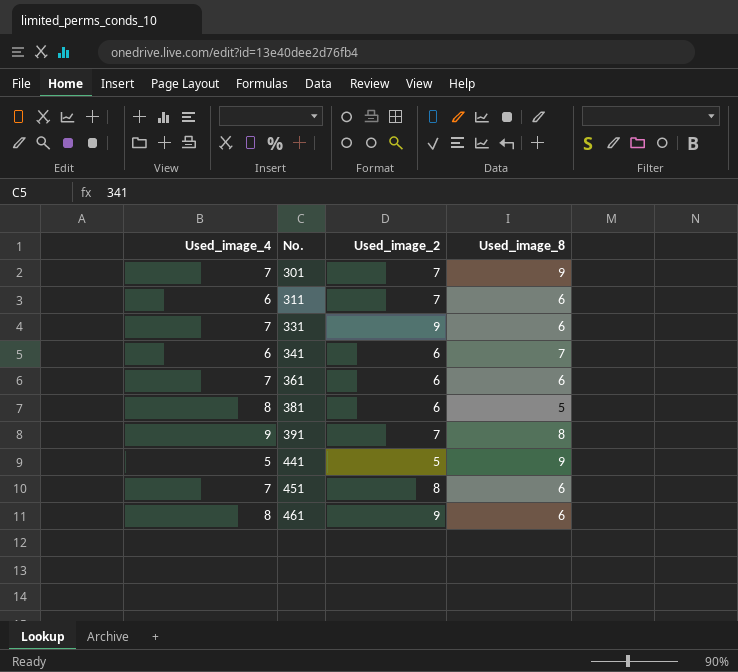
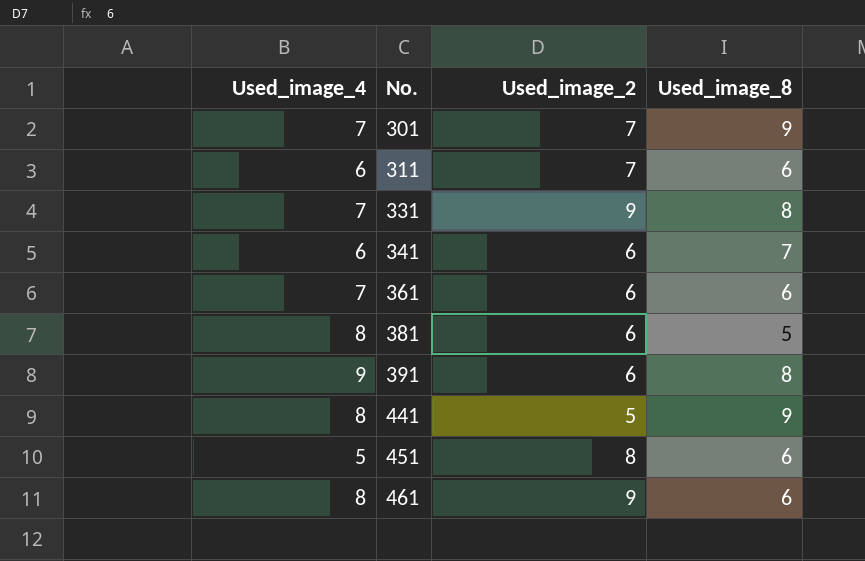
331 | Used_image_8: 6 -> 8
391 | Used_image_2: 7 -> 6
441 | Used_image_4: 5 -> 8
451 | Used_image_4: 7 -> 5

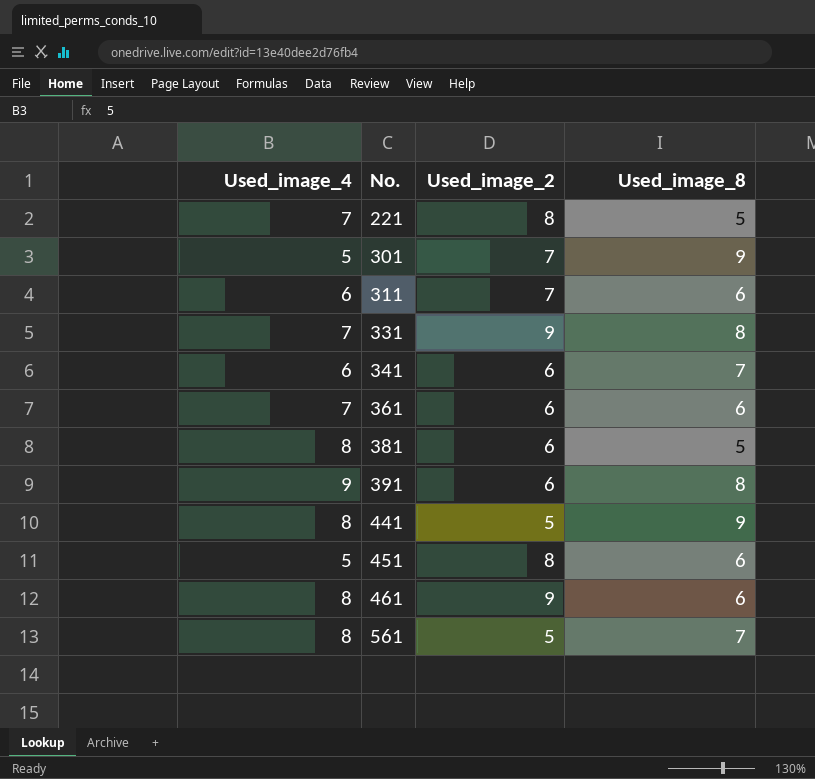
row 221: none -> 7 | 8 | 5
301 | Used_image_4: 7 -> 5
row 561: none -> 8 | 5 | 7

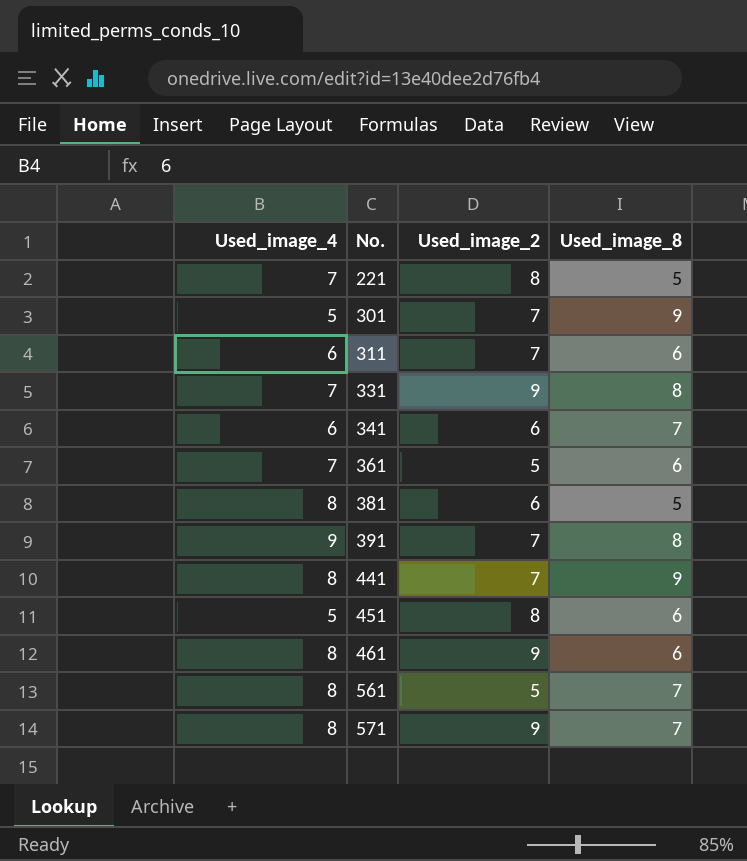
361 | Used_image_2: 6 -> 5
391 | Used_image_2: 6 -> 7
441 | Used_image_2: 5 -> 7
row 571: none -> 8 | 9 | 7

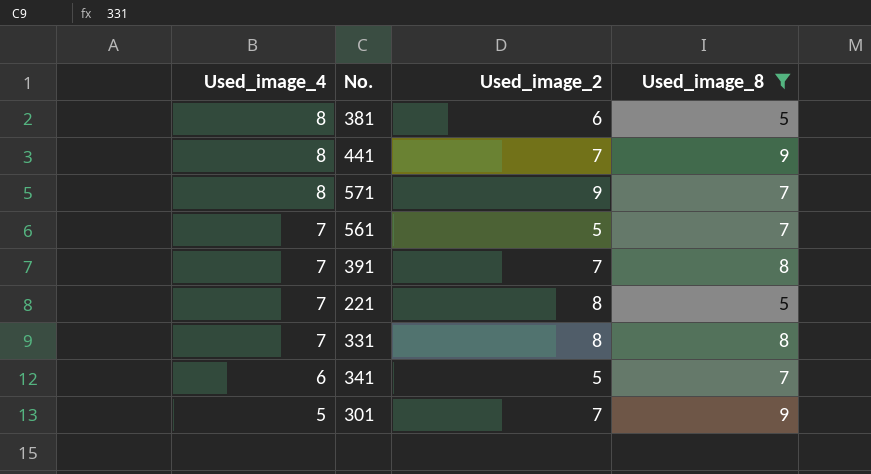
filter: none -> Used_image_8 != 6
row order: No. ascending -> Used_image_4 descending
561 | Used_image_4: 8 -> 7
391 | Used_image_4: 9 -> 7
331 | Used_image_2: 9 -> 8
341 | Used_image_2: 6 -> 5

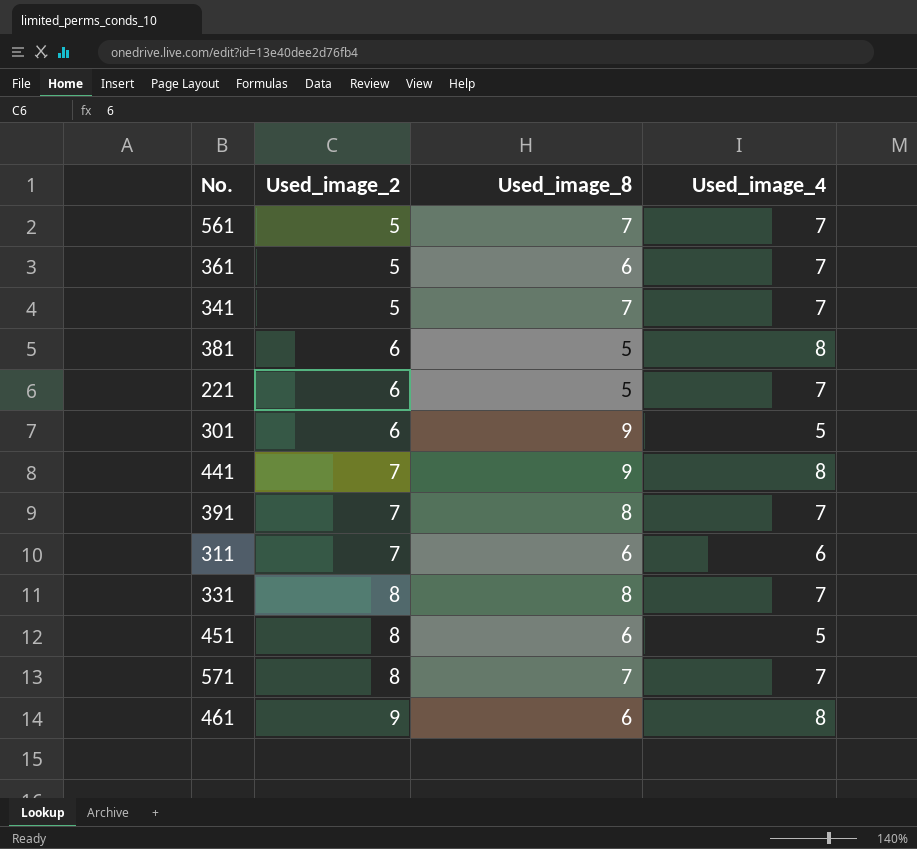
filter: Used_image_8 != 6 -> none
row order: Used_image_4 descending -> Used_image_2 ascending
column Used_image_4 | position: 1 -> 4
341 | Used_image_4: 6 -> 7
221 | Used_image_2: 8 -> 6
301 | Used_image_2: 7 -> 6
571 | Used_image_2: 9 -> 8
571 | Used_image_4: 8 -> 7

